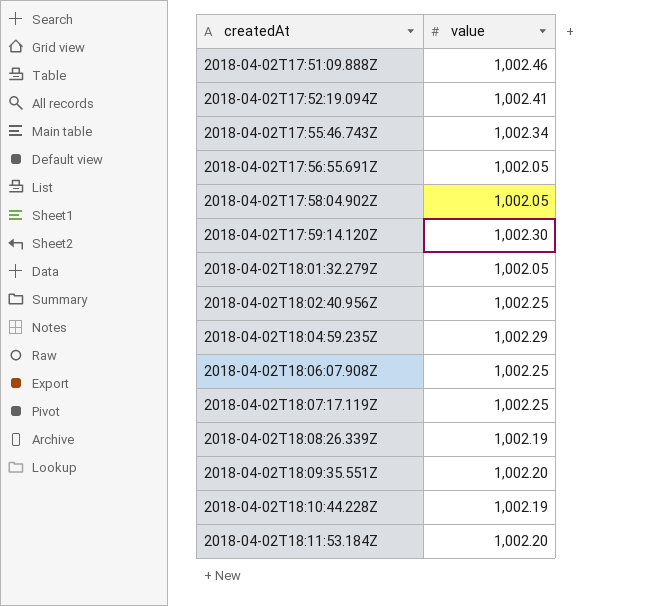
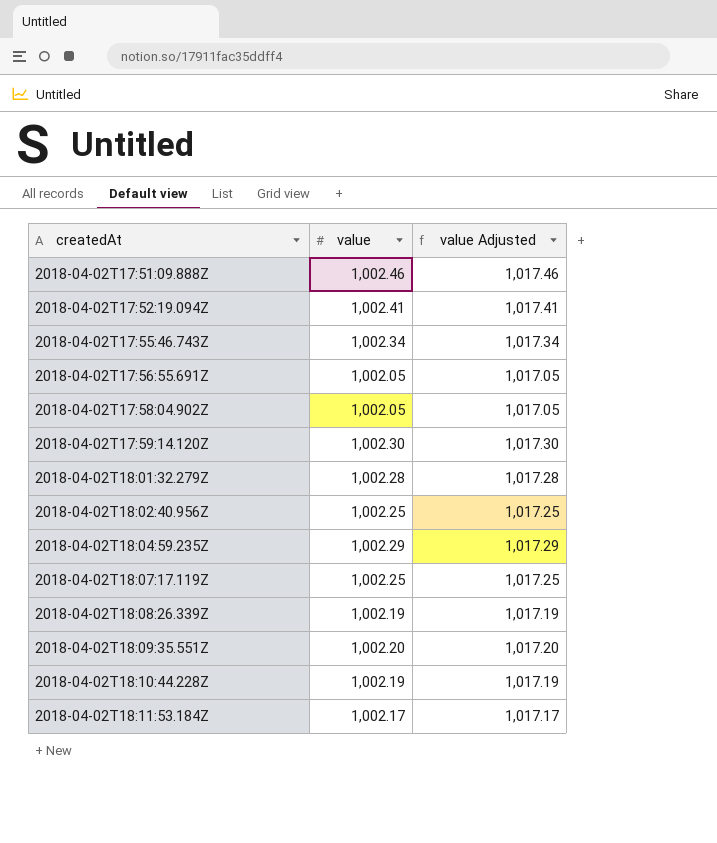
column value Adjusted | formula: none -> [value] + 15
row 2018-04-02T18:06:07.908Z: 1,002.25 -> none
2018-04-02T18:01:32.279Z | value: 1,002.05 -> 1,002.28
2018-04-02T18:11:53.184Z | value: 1,002.20 -> 1,002.17

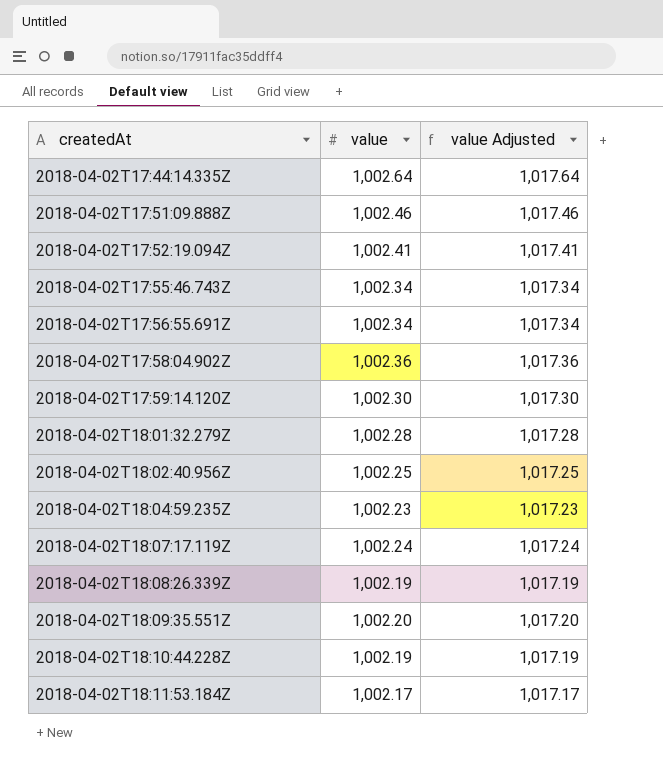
row 2018-04-02T17:44:14.335Z: none -> 1,002.64 | 1,017.64
2018-04-02T17:56:55.691Z | value: 1,002.05 -> 1,002.34
2018-04-02T17:56:55.691Z | value Adjusted: 1,017.05 -> 1,017.34
2018-04-02T17:58:04.902Z | value: 1,002.05 -> 1,002.36
2018-04-02T17:58:04.902Z | value Adjusted: 1,017.05 -> 1,017.36
2018-04-02T18:04:59.235Z | value: 1,002.29 -> 1,002.23
2018-04-02T18:04:59.235Z | value Adjusted: 1,017.29 -> 1,017.23
2018-04-02T18:07:17.119Z | value: 1,002.25 -> 1,002.24
2018-04-02T18:07:17.119Z | value Adjusted: 1,017.25 -> 1,017.24

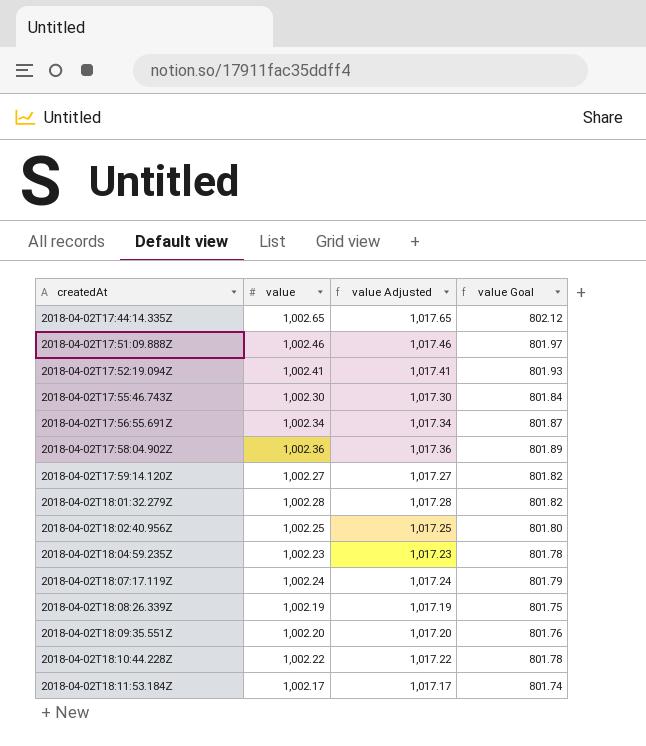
column value Goal | formula: none -> [value] * 0.8
2018-04-02T17:44:14.335Z | value: 1,002.64 -> 1,002.65
2018-04-02T17:44:14.335Z | value Adjusted: 1,017.64 -> 1,017.65
2018-04-02T17:55:46.743Z | value: 1,002.34 -> 1,002.30
2018-04-02T17:55:46.743Z | value Adjusted: 1,017.34 -> 1,017.30
2018-04-02T17:59:14.120Z | value: 1,002.30 -> 1,002.27
2018-04-02T17:59:14.120Z | value Adjusted: 1,017.30 -> 1,017.27
2018-04-02T18:10:44.228Z | value: 1,002.19 -> 1,002.22
2018-04-02T18:10:44.228Z | value Adjusted: 1,017.19 -> 1,017.22

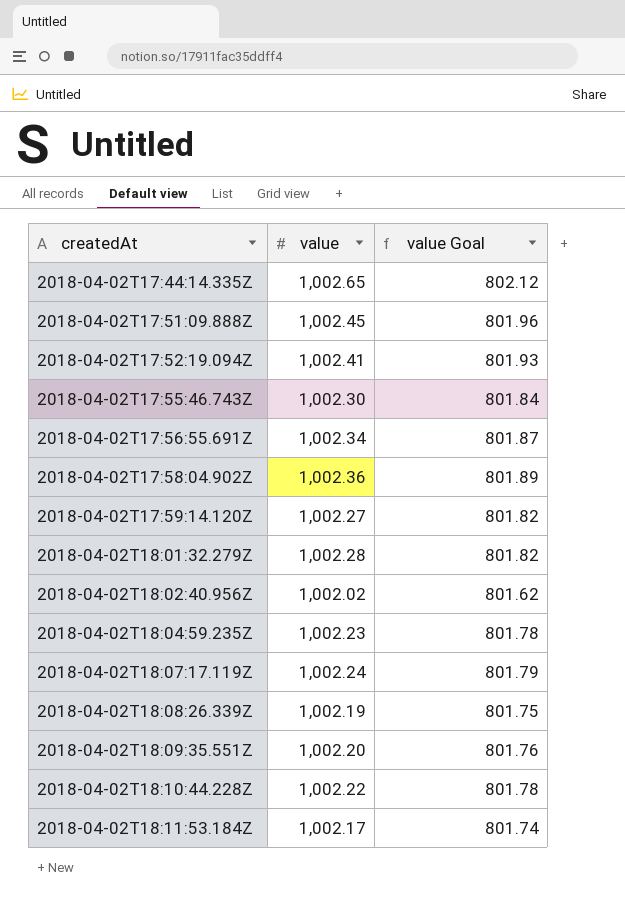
column value Adjusted | formula: [value] + 15 -> none
2018-04-02T17:51:09.888Z | value: 1,002.46 -> 1,002.45
2018-04-02T17:51:09.888Z | value Goal: 801.97 -> 801.96
2018-04-02T18:02:40.956Z | value: 1,002.25 -> 1,002.02
2018-04-02T18:02:40.956Z | value Goal: 801.80 -> 801.62

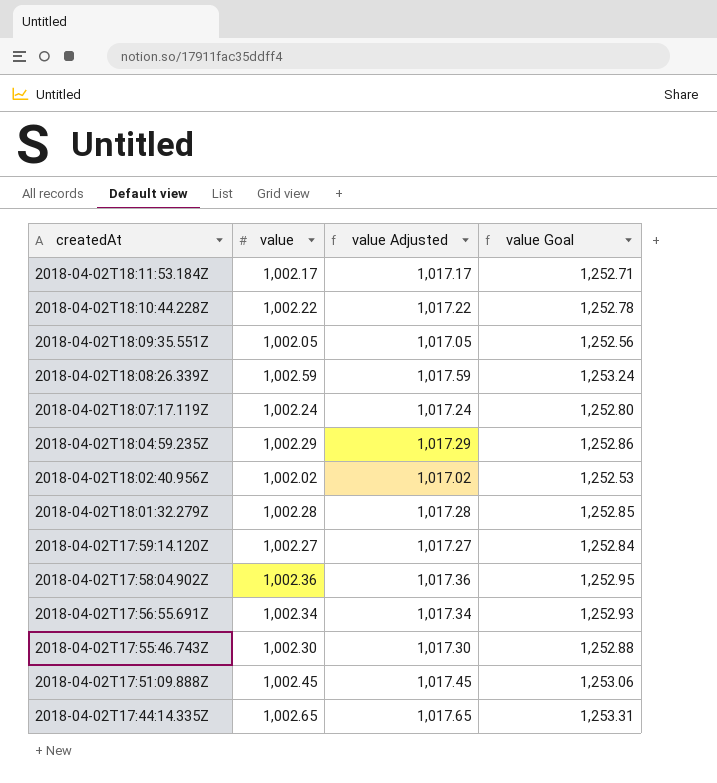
row order: createdAt ascending -> createdAt descending
column value Adjusted | formula: none -> [value] + 15
column value Goal | formula: [value] * 0.8 -> [value] * 1.25
row 2018-04-02T17:52:19.094Z: 1,002.41 | 801.93 -> none
2018-04-02T18:09:35.551Z | value: 1,002.20 -> 1,002.05
2018-04-02T18:08:26.339Z | value: 1,002.19 -> 1,002.59
2018-04-02T18:04:59.235Z | value: 1,002.23 -> 1,002.29

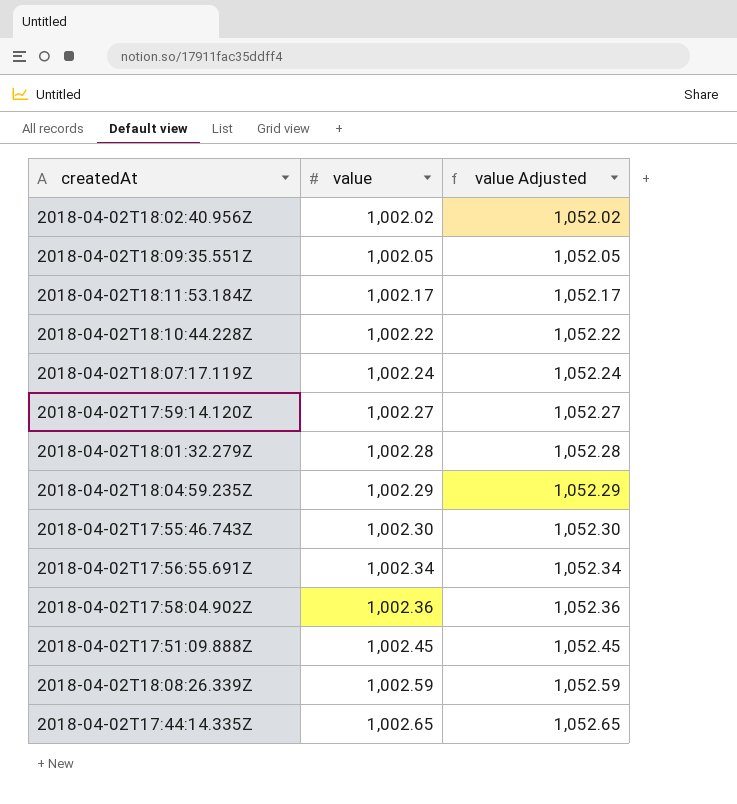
row order: createdAt descending -> value ascending
column value Goal | formula: [value] * 1.25 -> none
column value Adjusted | formula: [value] + 15 -> [value] + 50

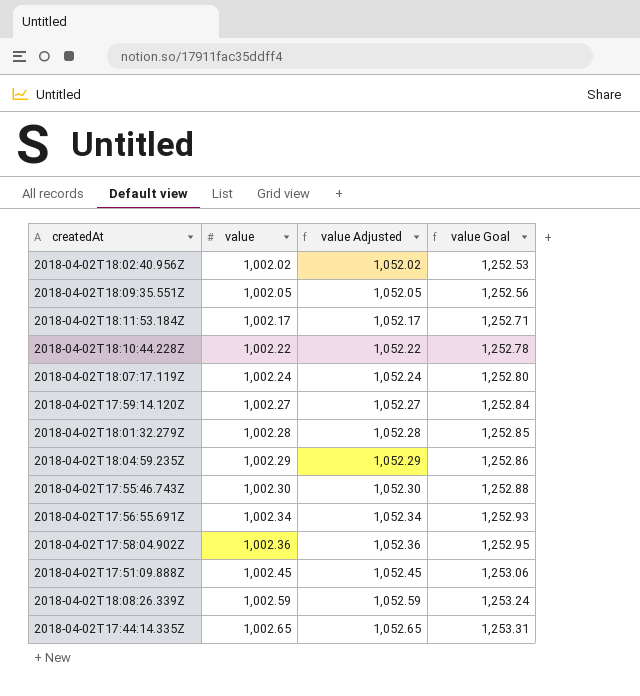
column value Goal | formula: none -> [value] * 1.25

